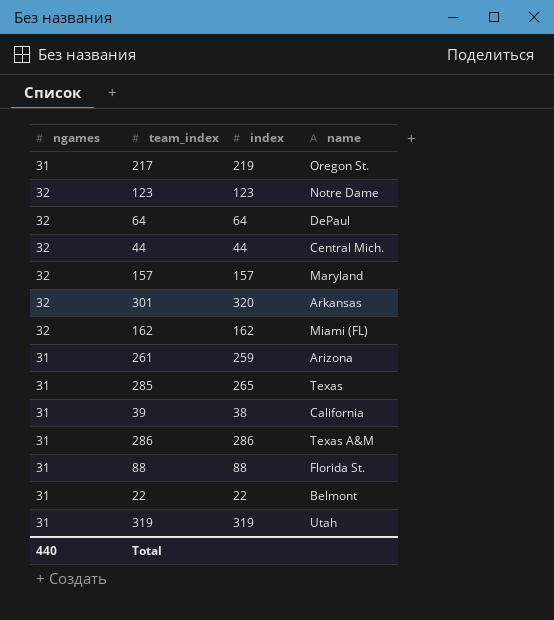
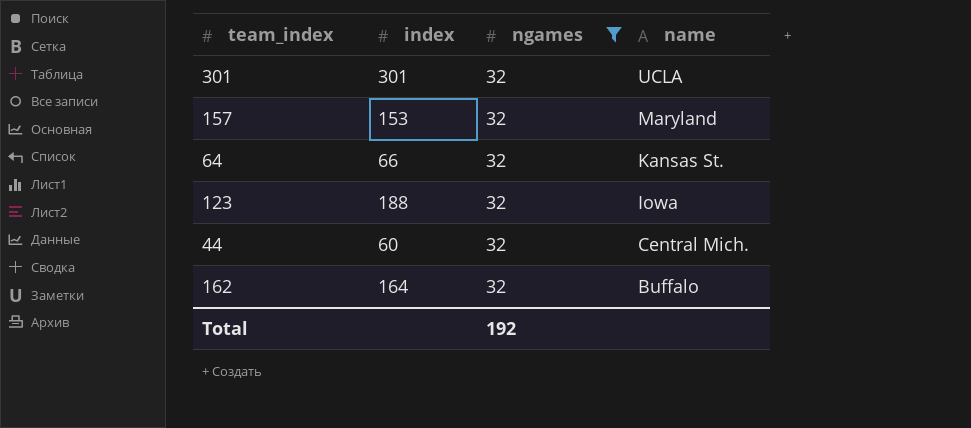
filter: none -> ngames = 32
row order: none -> name descending
column ngames | position: 1 -> 3
301 | index: 320 -> 301
301 | name: Arkansas -> UCLA
157 | index: 157 -> 153
64 | index: 64 -> 66
64 | name: DePaul -> Kansas St.
123 | index: 123 -> 188
123 | name: Notre Dame -> Iowa
44 | index: 44 -> 60
162 | index: 162 -> 164
162 | name: Miami (FL) -> Buffalo
Total | ngames: 440 -> 192

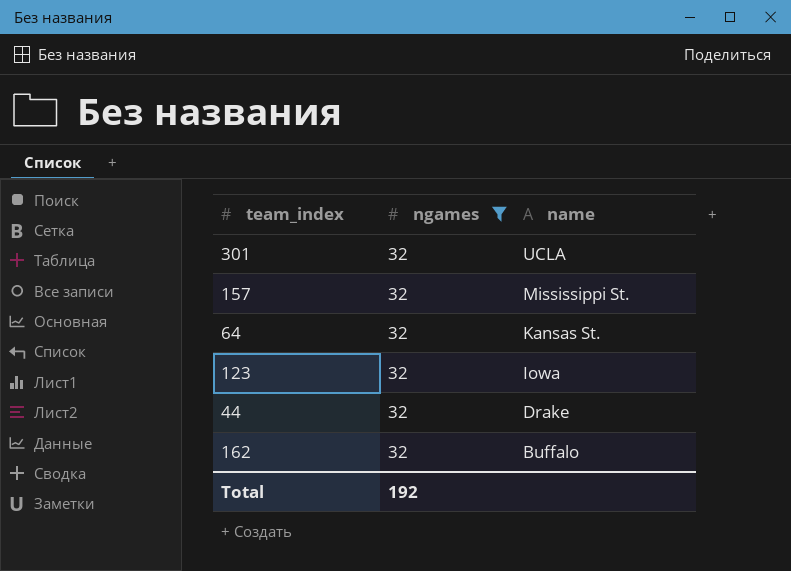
column index | position: 2 -> none
157 | name: Maryland -> Mississippi St.
44 | name: Central Mich. -> Drake

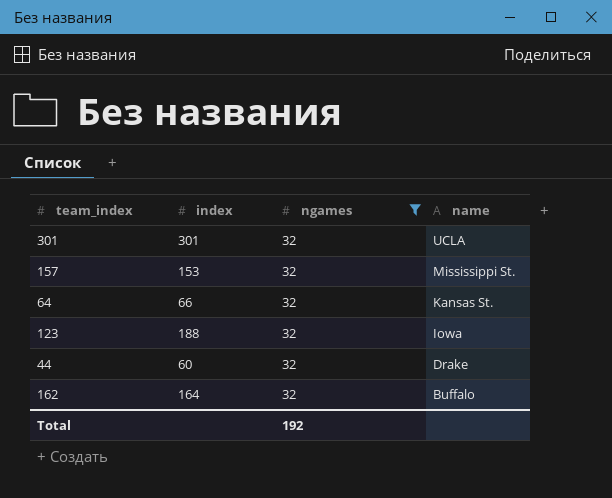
column index | position: none -> 2

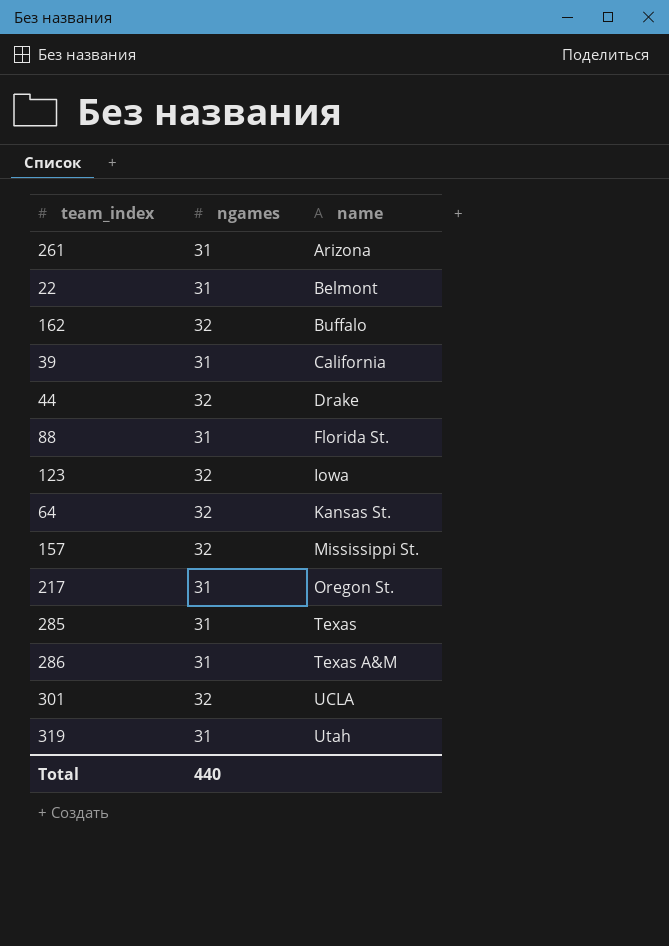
filter: ngames = 32 -> none
row order: name descending -> name ascending
column index | position: 2 -> none
Total | ngames: 192 -> 440

